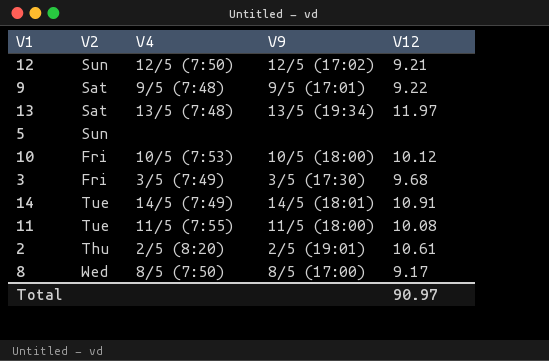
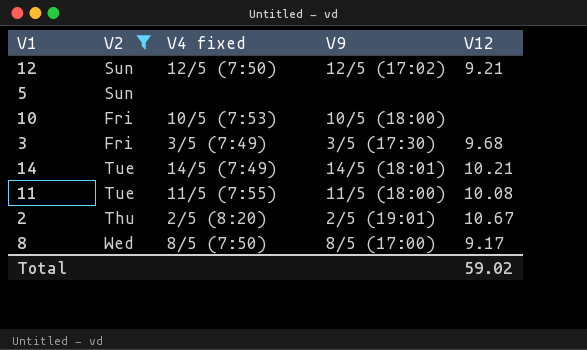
filter: none -> V2 != Sat
column name: V4 -> V4 fixed
10 | V12: 10.12 -> none
14 | V12: 10.91 -> 10.21
2 | V12: 10.61 -> 10.67
Total | V12: 90.97 -> 59.02

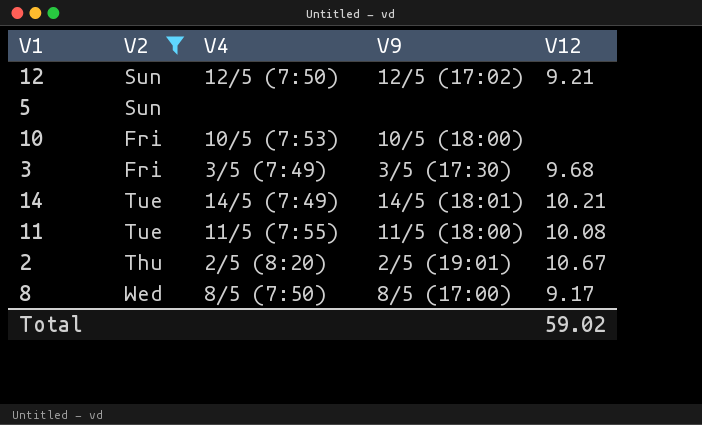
column name: V4 fixed -> V4

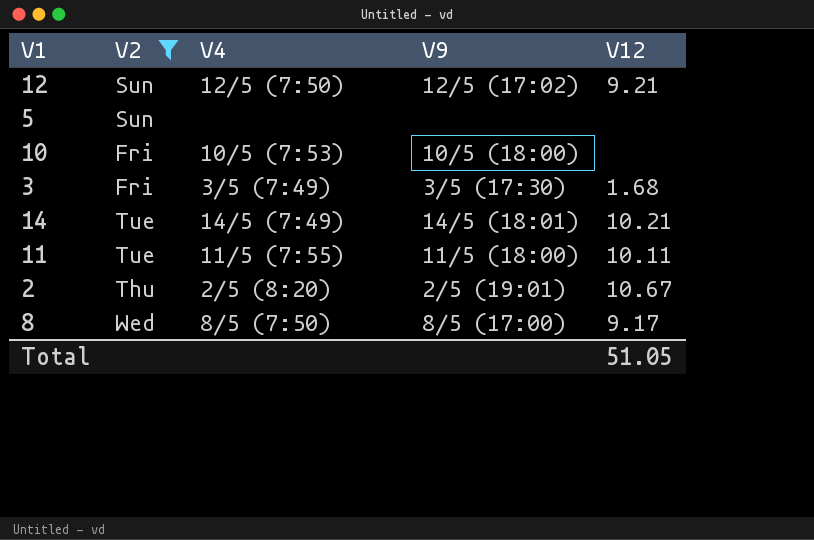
3 | V12: 9.68 -> 1.68
11 | V12: 10.08 -> 10.11
Total | V12: 59.02 -> 51.05

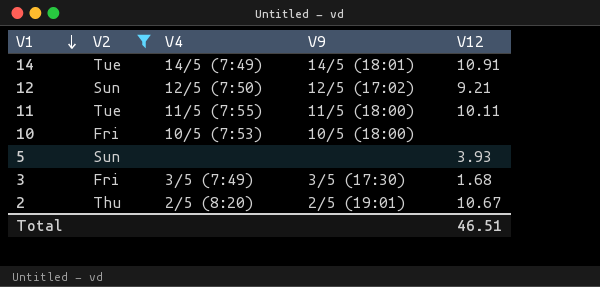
row order: none -> V1 descending
row 8: Wed | 8/5 (7:50) | 8/5 (17:00) | 9.17 -> none
14 | V12: 10.21 -> 10.91
5 | V12: none -> 3.93
Total | V12: 51.05 -> 46.51

